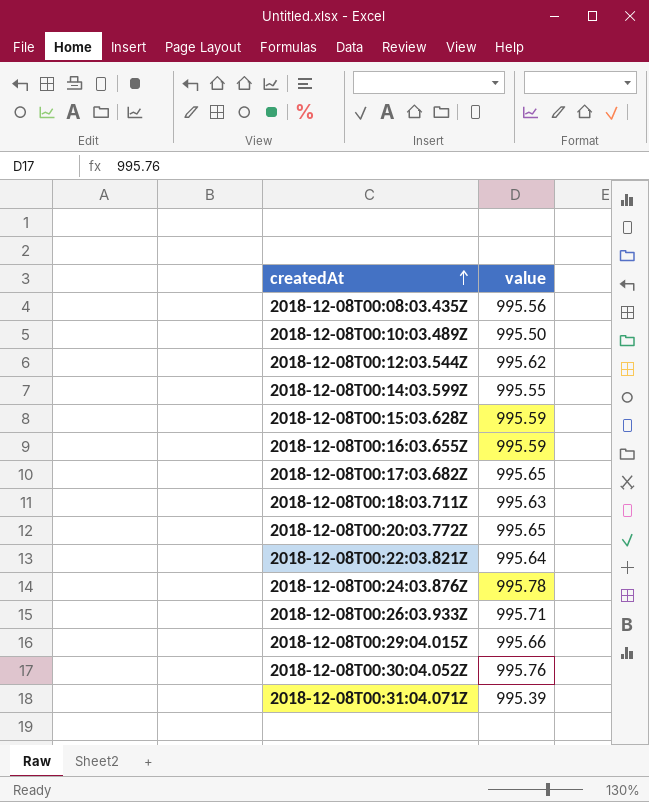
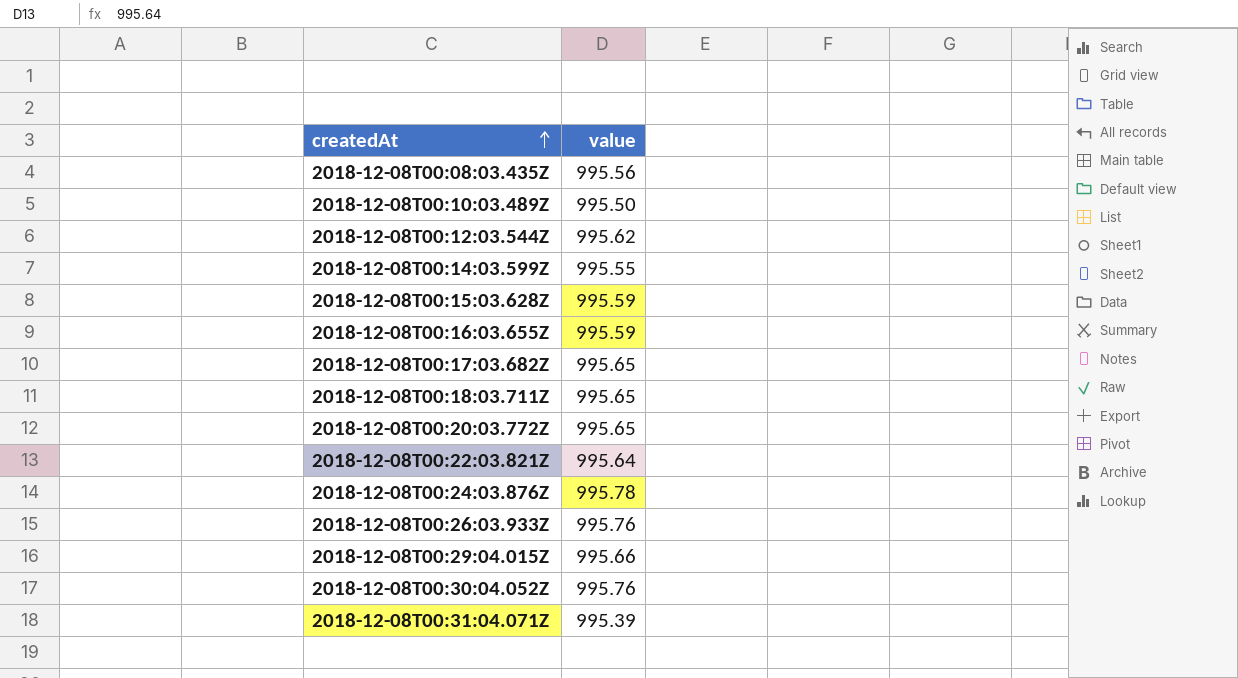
2018-12-08T00:18:03.711Z | value: 995.63 -> 995.65
2018-12-08T00:26:03.933Z | value: 995.71 -> 995.76

